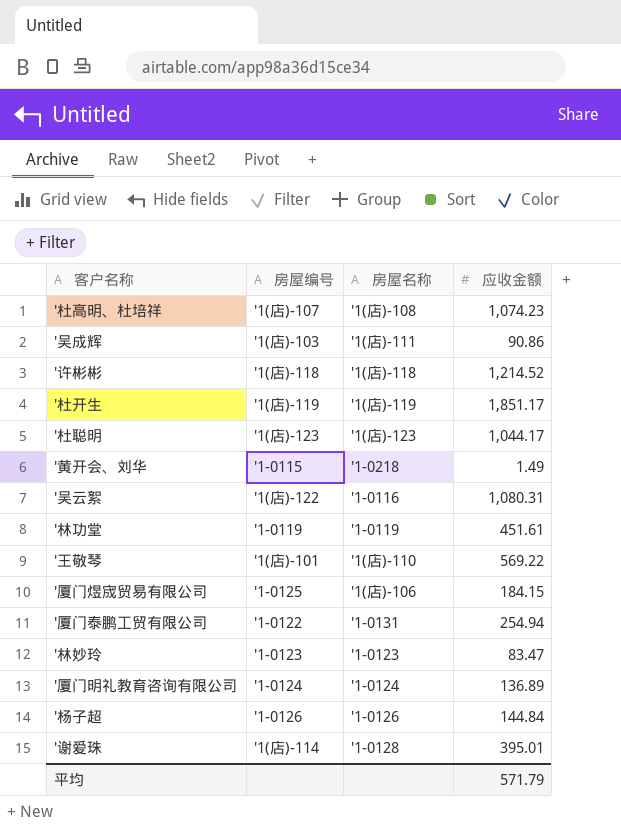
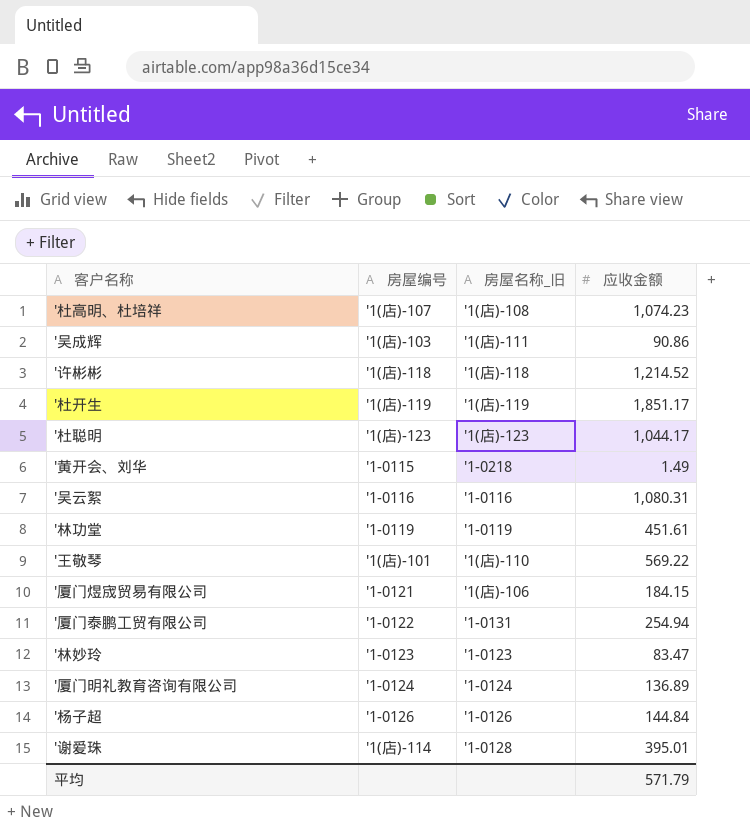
column name: 房屋名称 -> 房屋名称_旧
'吴云絮 | 房屋编号: '1(店)-122 -> '1-0116
'厦门煜宬贸易有限公司 | 房屋编号: '1-0125 -> '1-0121

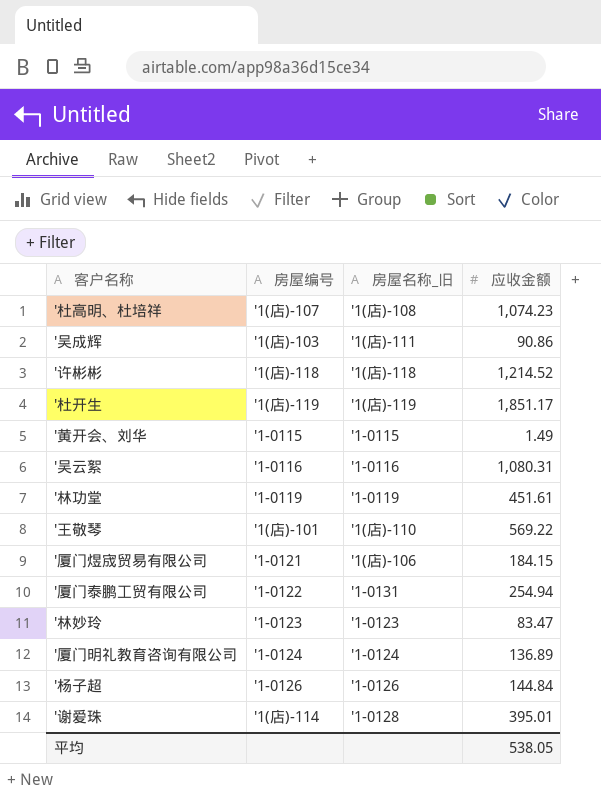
row '杜聪明: '1(店)-123 | '1(店)-123 | 1,044.17 -> none
'黄开会、刘华 | 房屋名称_旧: '1-0218 -> '1-0115
平均 | 应收金额: 571.79 -> 538.05

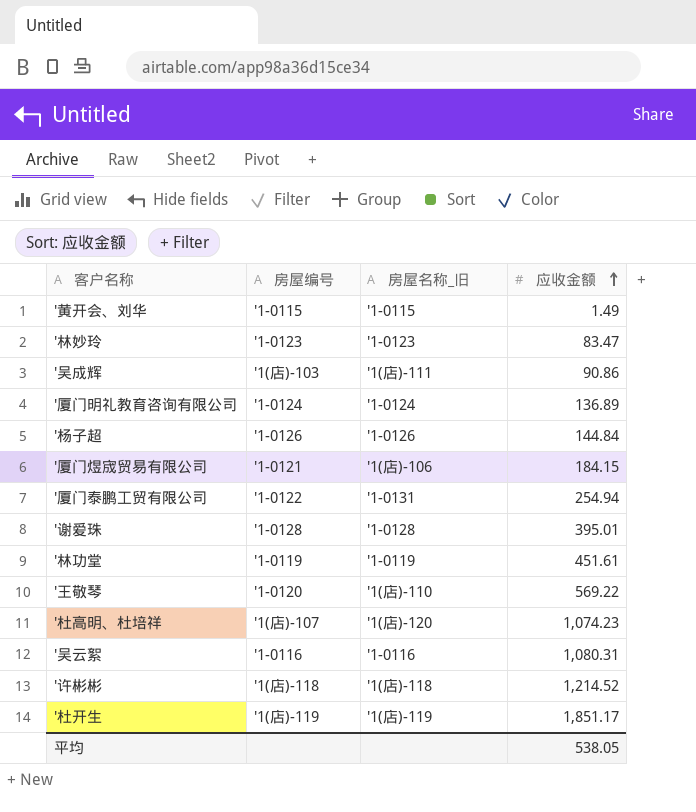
row order: none -> 应收金额 ascending
'谢爱珠 | 房屋编号: '1(店)-114 -> '1-0128
'王敬琴 | 房屋编号: '1(店)-101 -> '1-0120
'杜高明、杜培祥 | 房屋名称_旧: '1(店)-108 -> '1(店)-120

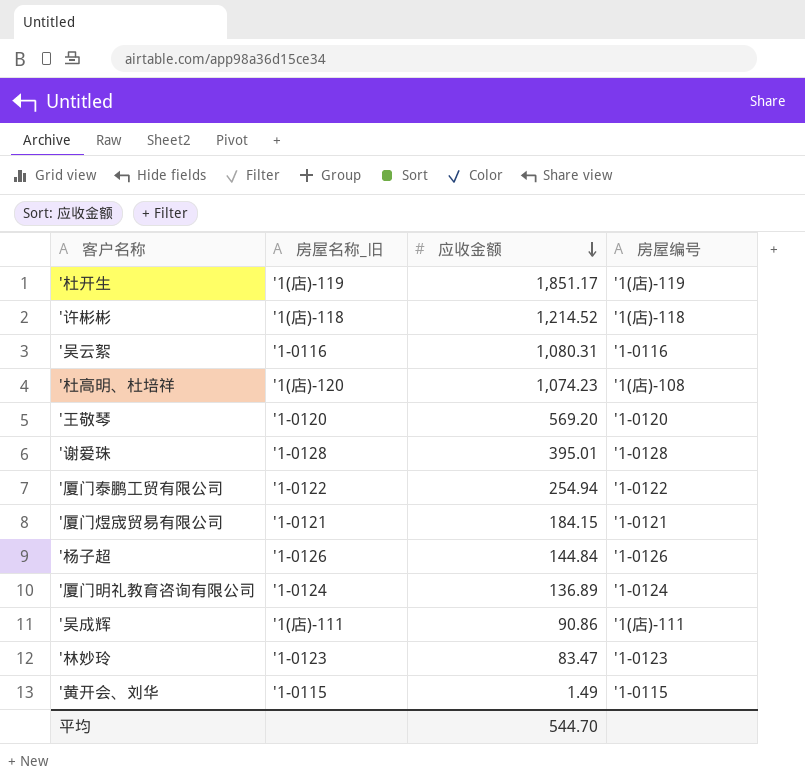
row order: 应收金额 ascending -> 应收金额 descending
column 房屋编号 | position: 2 -> 4
row '林功堂: '1-0119 | '1-0119 | 451.61 -> none
'杜高明、杜培祥 | 房屋编号: '1(店)-107 -> '1(店)-108
'王敬琴 | 房屋名称_旧: '1(店)-110 -> '1-0120
'王敬琴 | 应收金额: 569.22 -> 569.20
'厦门泰鹏工贸有限公司 | 房屋名称_旧: '1-0131 -> '1-0122
'厦门煜宬贸易有限公司 | 房屋名称_旧: '1(店)-106 -> '1-0121
'吴成辉 | 房屋编号: '1(店)-103 -> '1(店)-111
平均 | 应收金额: 538.05 -> 544.70

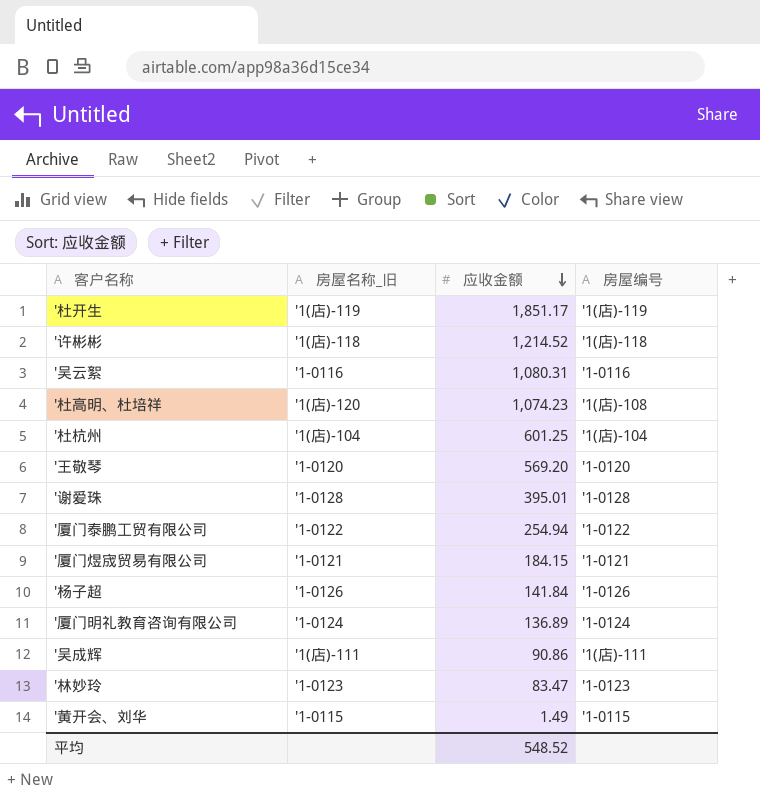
row '杜杭州: none -> '1(店)-104 | 601.25 | '1(店)-104
'杨子超 | 应收金额: 144.84 -> 141.84
平均 | 应收金额: 544.70 -> 548.52

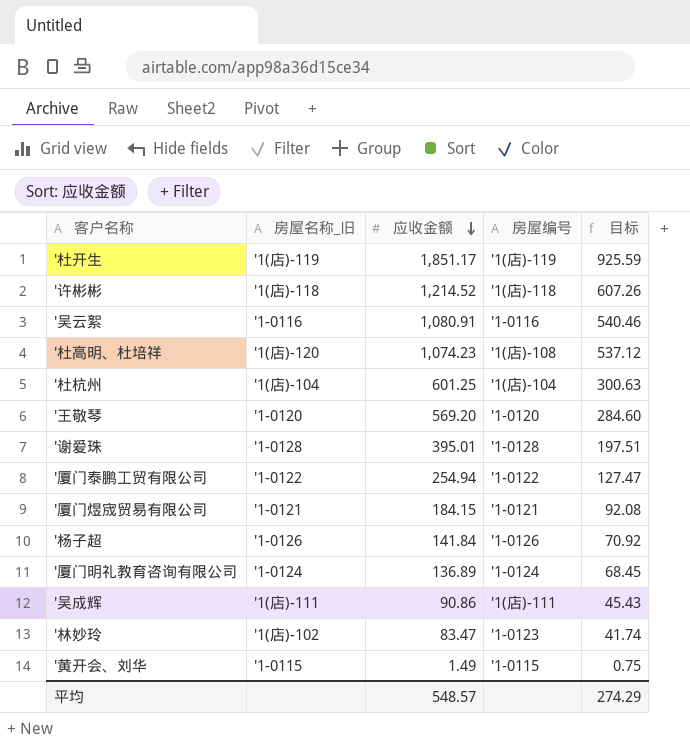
column 目标 | formula: none -> [应收金额] * 0.5
'吴云絮 | 应收金额: 1,080.31 -> 1,080.91
'林妙玲 | 房屋名称_旧: '1-0123 -> '1(店)-102
平均 | 应收金额: 548.52 -> 548.57

